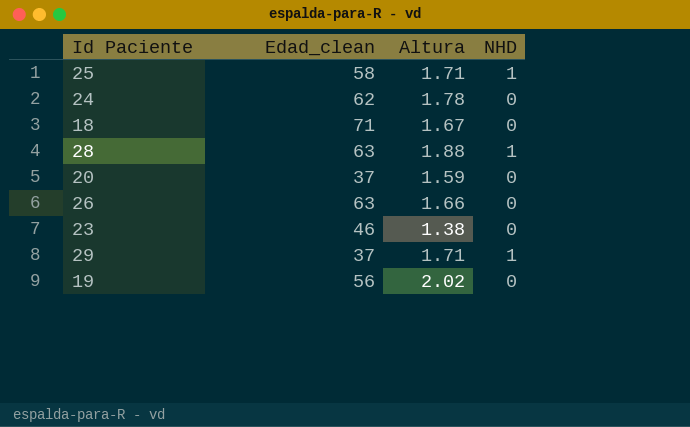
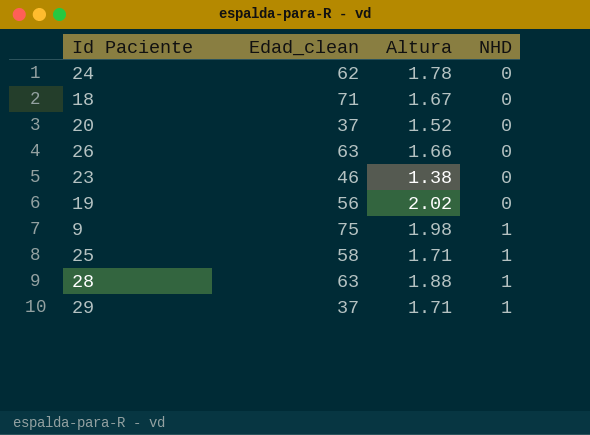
row order: none -> NHD ascending
20 | Altura: 1.59 -> 1.52
row 9: none -> 75 | 1.98 | 1

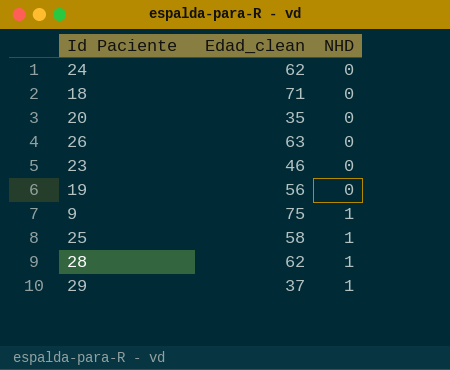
column Altura | position: 3 -> none
20 | Edad_clean: 37 -> 35
28 | Edad_clean: 63 -> 62

